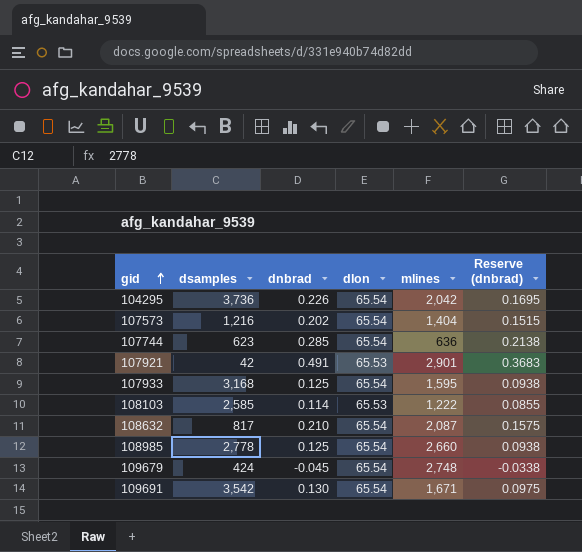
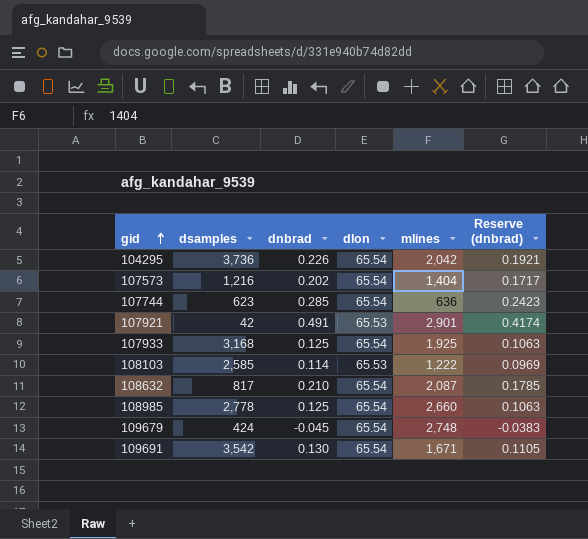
column Reserve (dnbrad) | formula: [dnbrad] * 0.75 -> [dnbrad] * 0.85
107933 | mlines: 1,595 -> 1,925

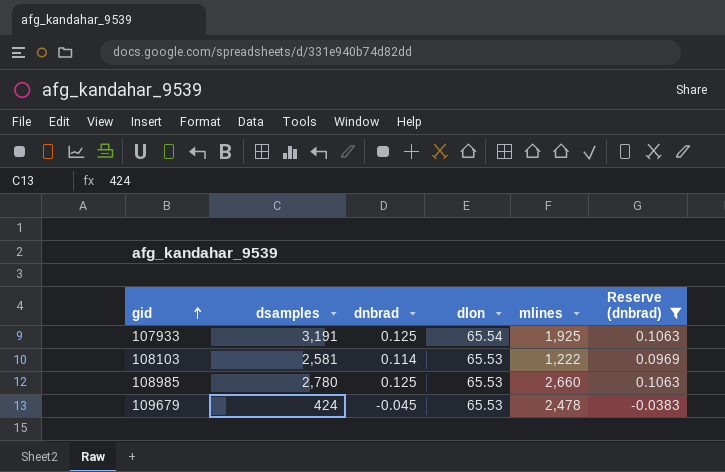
filter: none -> Reserve (dnbrad) <= 0.1063
107933 | dsamples: 3,168 -> 3,191
108103 | dsamples: 2,585 -> 2,581
108985 | dsamples: 2,778 -> 2,780
108985 | dlon: 65.54 -> 65.53
109679 | dlon: 65.54 -> 65.53
109679 | mlines: 2,748 -> 2,478

